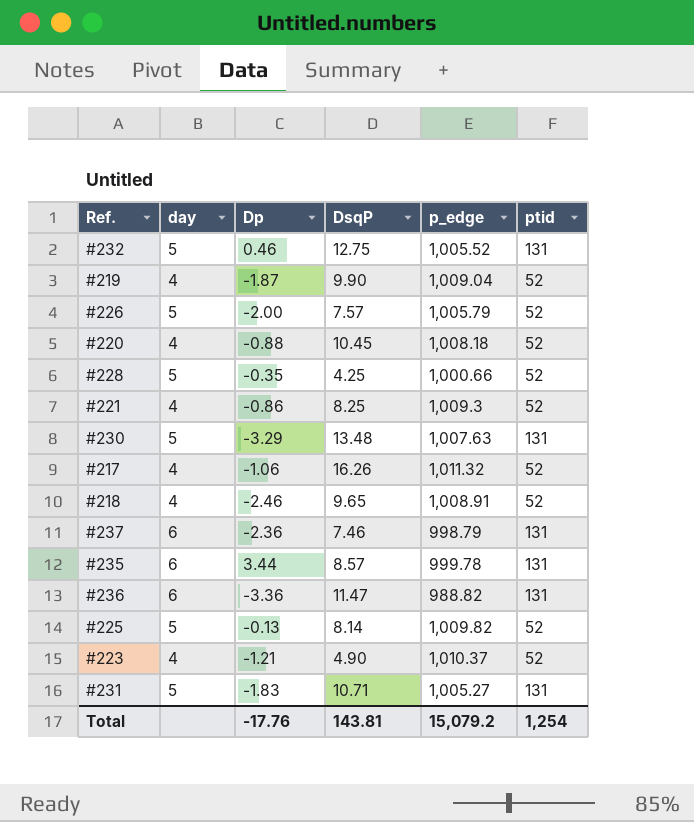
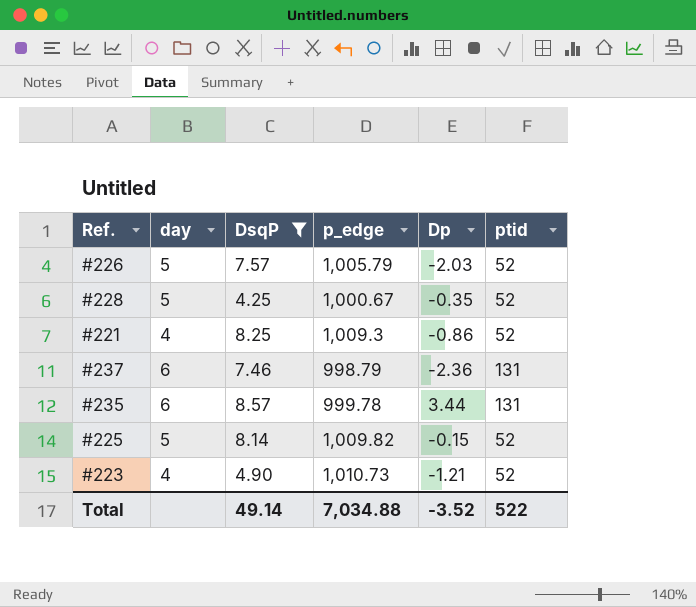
filter: none -> DsqP <= 8.57
column Dp | position: 3 -> 5
#226 | Dp: -2.00 -> -2.03
#228 | p_edge: 1,000.66 -> 1,000.67
#225 | Dp: -0.13 -> -0.15
#223 | p_edge: 1,010.37 -> 1,010.73
Total | DsqP: 143.81 -> 49.14
Total | p_edge: 15,079.2 -> 7,034.88
Total | Dp: -17.76 -> -3.52
Total | ptid: 1,254 -> 522

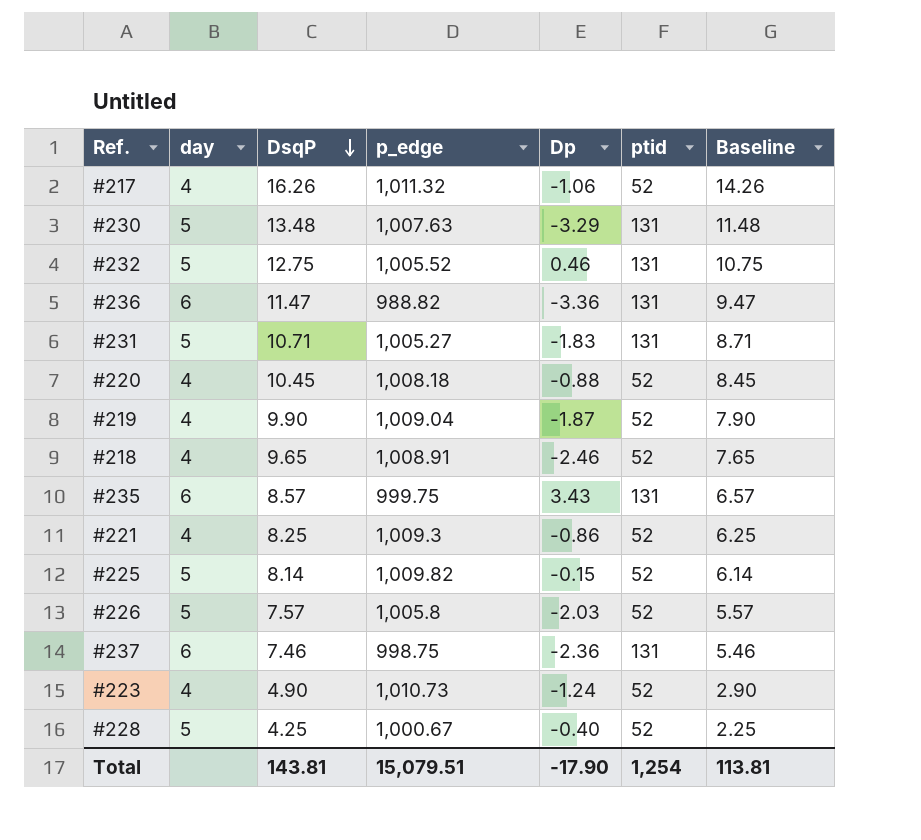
filter: DsqP <= 8.57 -> none
row order: none -> DsqP descending
column Baseline | formula: none -> [DsqP] - 2
#235 | p_edge: 999.78 -> 999.75
#235 | Dp: 3.44 -> 3.43
#226 | p_edge: 1,005.79 -> 1,005.8
#237 | p_edge: 998.79 -> 998.75
#223 | Dp: -1.21 -> -1.24
#228 | Dp: -0.35 -> -0.40
Total | DsqP: 49.14 -> 143.81
Total | p_edge: 7,034.88 -> 15,079.51
Total | Dp: -3.52 -> -17.90
Total | ptid: 522 -> 1,254

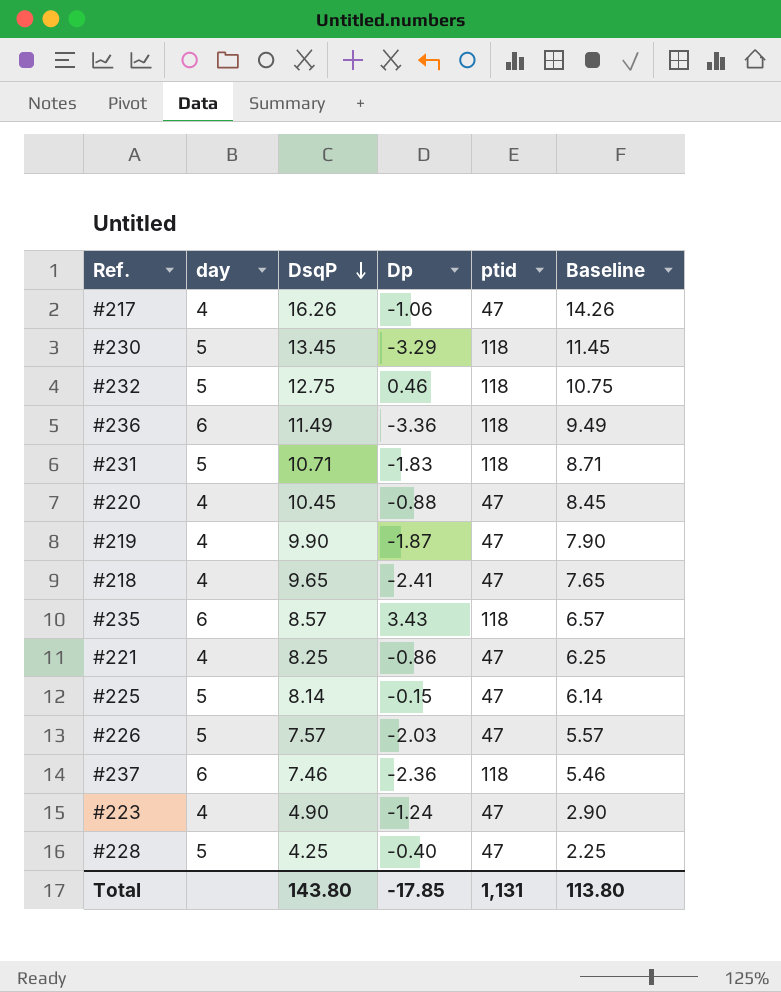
column p_edge | position: 4 -> none
#217 | ptid: 52 -> 47
#230 | DsqP: 13.48 -> 13.45
#230 | ptid: 131 -> 118
#230 | Baseline: 11.48 -> 11.45
#232 | ptid: 131 -> 118
#236 | DsqP: 11.47 -> 11.49
#236 | ptid: 131 -> 118
#236 | Baseline: 9.47 -> 9.49
#231 | ptid: 131 -> 118
#220 | ptid: 52 -> 47
#219 | ptid: 52 -> 47
#218 | Dp: -2.46 -> -2.41
#218 | ptid: 52 -> 47
#235 | ptid: 131 -> 118
#221 | ptid: 52 -> 47
#225 | ptid: 52 -> 47
#226 | ptid: 52 -> 47
#237 | ptid: 131 -> 118
#223 | ptid: 52 -> 47
#228 | ptid: 52 -> 47
Total | DsqP: 143.81 -> 143.80
Total | Dp: -17.90 -> -17.85
Total | ptid: 1,254 -> 1,131
Total | Baseline: 113.81 -> 113.80

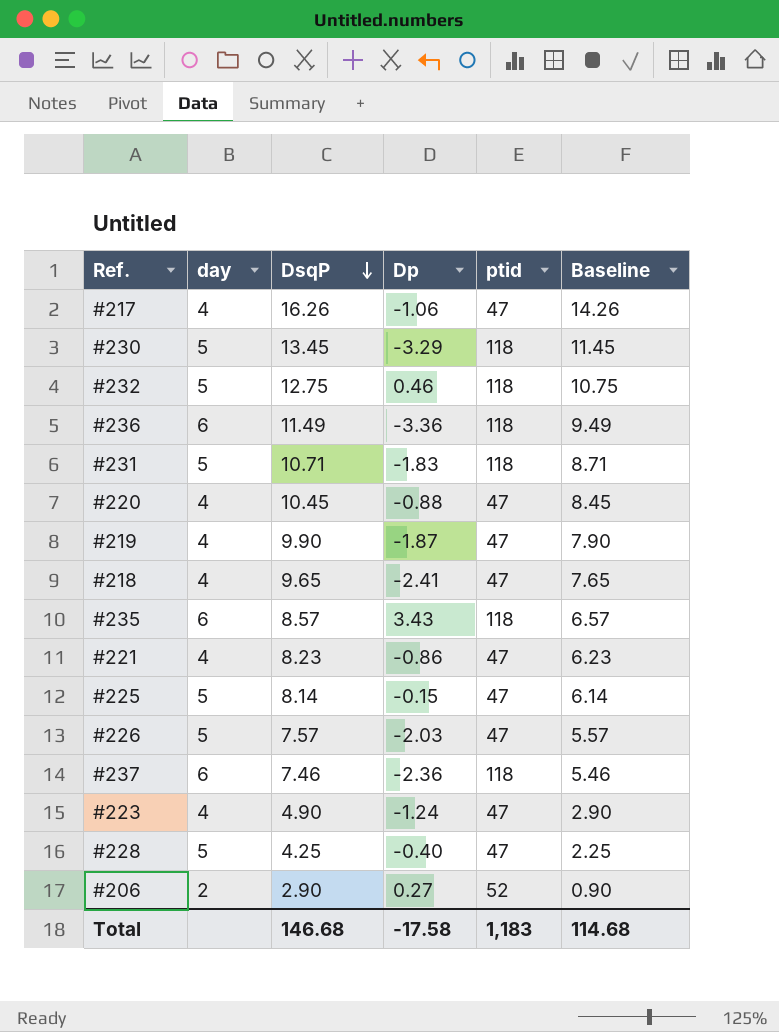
#221 | DsqP: 8.25 -> 8.23
#221 | Baseline: 6.25 -> 6.23
row #206: none -> 2 | 2.90 | 0.27 | 52 | 0.90
Total | DsqP: 143.80 -> 146.68
Total | Dp: -17.85 -> -17.58
Total | ptid: 1,131 -> 1,183
Total | Baseline: 113.80 -> 114.68

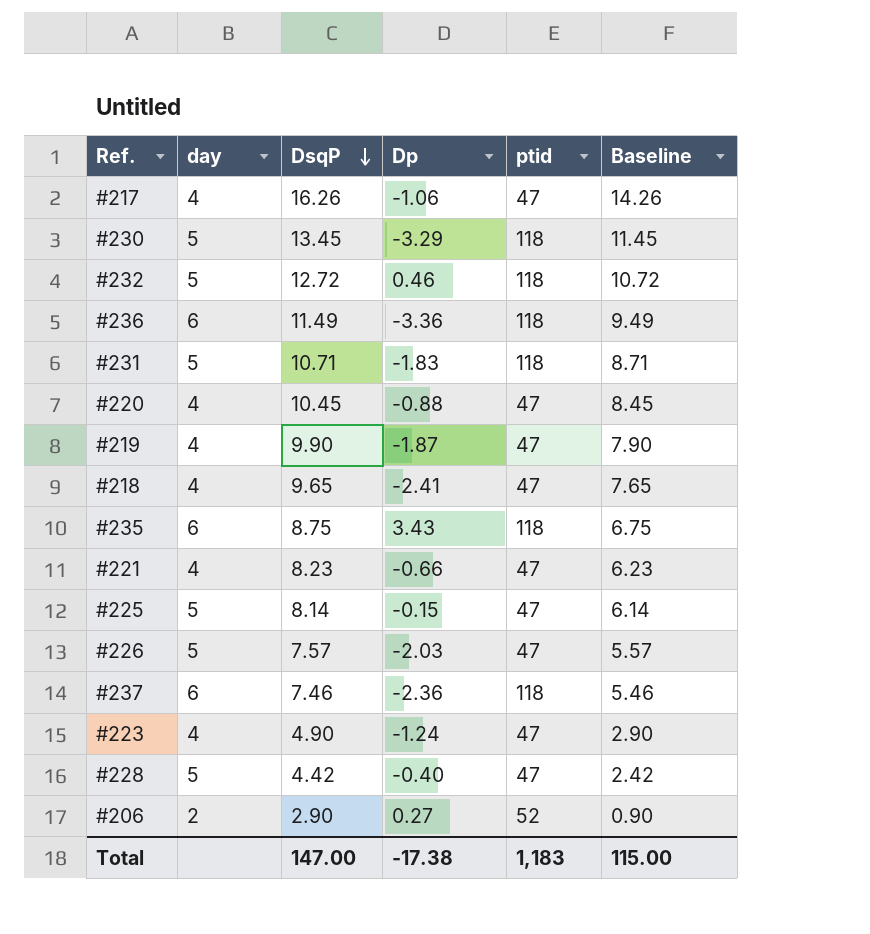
#232 | DsqP: 12.75 -> 12.72
#232 | Baseline: 10.75 -> 10.72
#235 | DsqP: 8.57 -> 8.75
#235 | Baseline: 6.57 -> 6.75
#221 | Dp: -0.86 -> -0.66
#228 | DsqP: 4.25 -> 4.42
#228 | Baseline: 2.25 -> 2.42
Total | DsqP: 146.68 -> 147.00
Total | Dp: -17.58 -> -17.38
Total | Baseline: 114.68 -> 115.00

